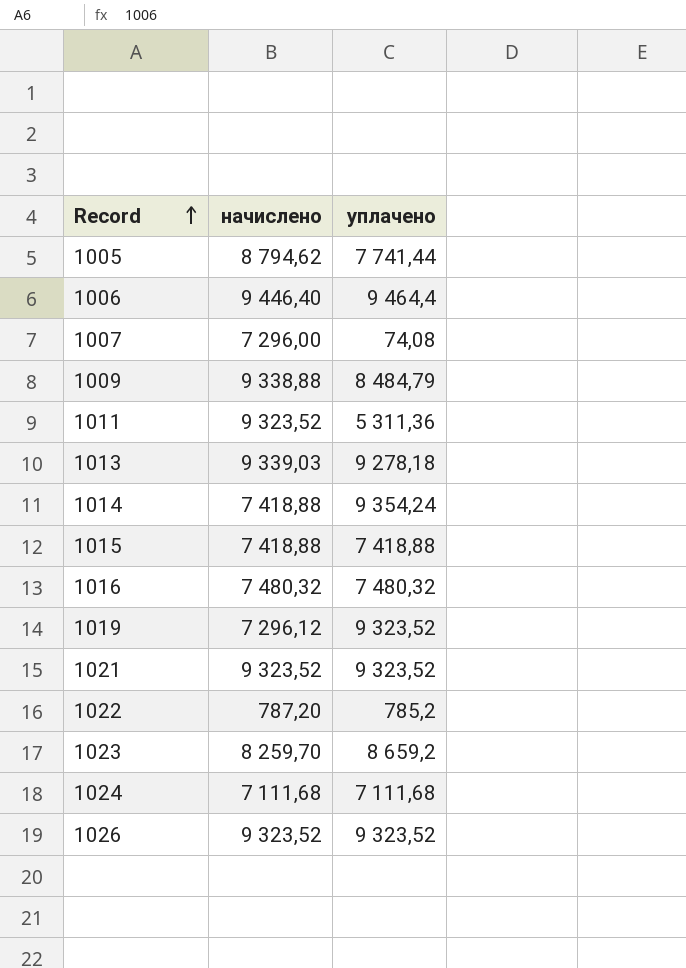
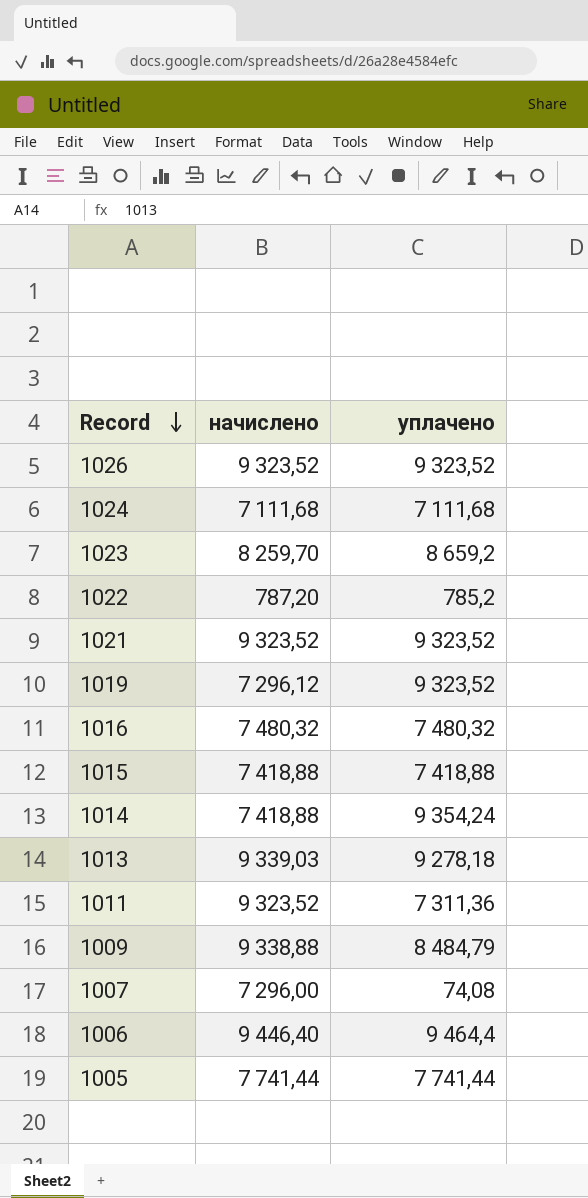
row order: Record ascending -> Record descending
1011 | уплачено: 5 311,36 -> 7 311,36
1005 | начислено: 8 794,62 -> 7 741,44

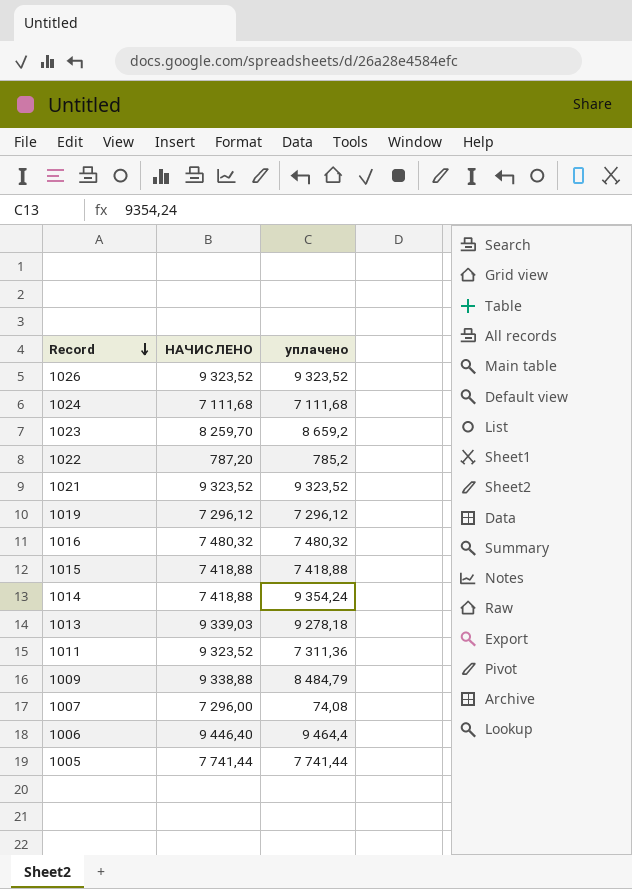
column name: начислено -> НАЧИСЛЕНО
1019 | уплачено: 9 323,52 -> 7 296,12

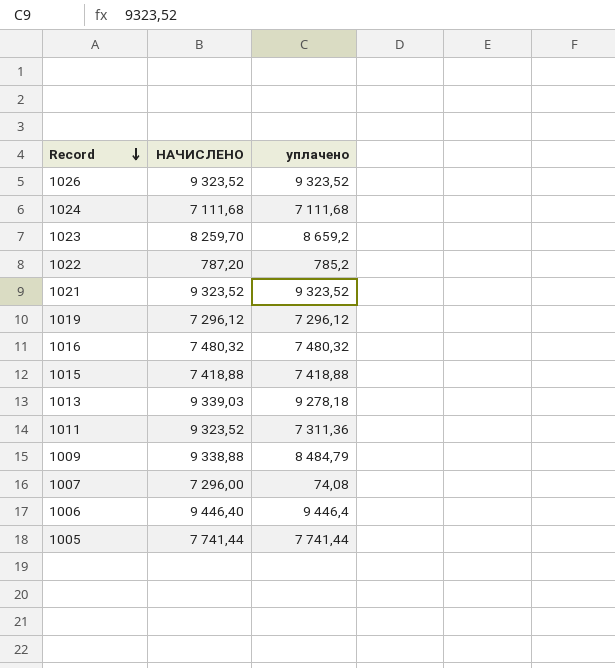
row 1014: 7 418,88 | 9 354,24 -> none
1006 | уплачено: 9 464,4 -> 9 446,4

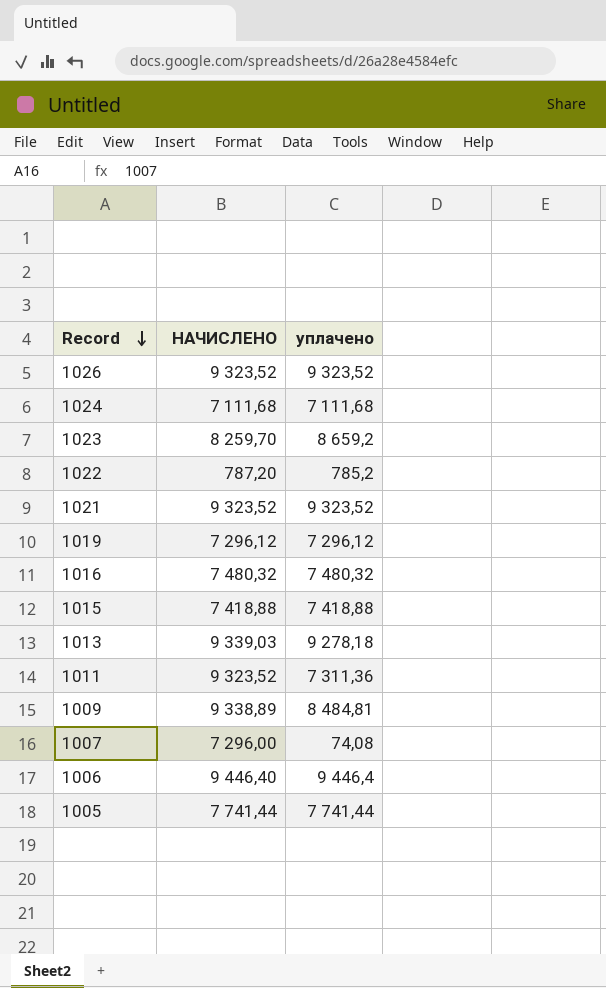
1009 | НАЧИСЛЕНО: 9 338,88 -> 9 338,89
1009 | уплачено: 8 484,79 -> 8 484,81

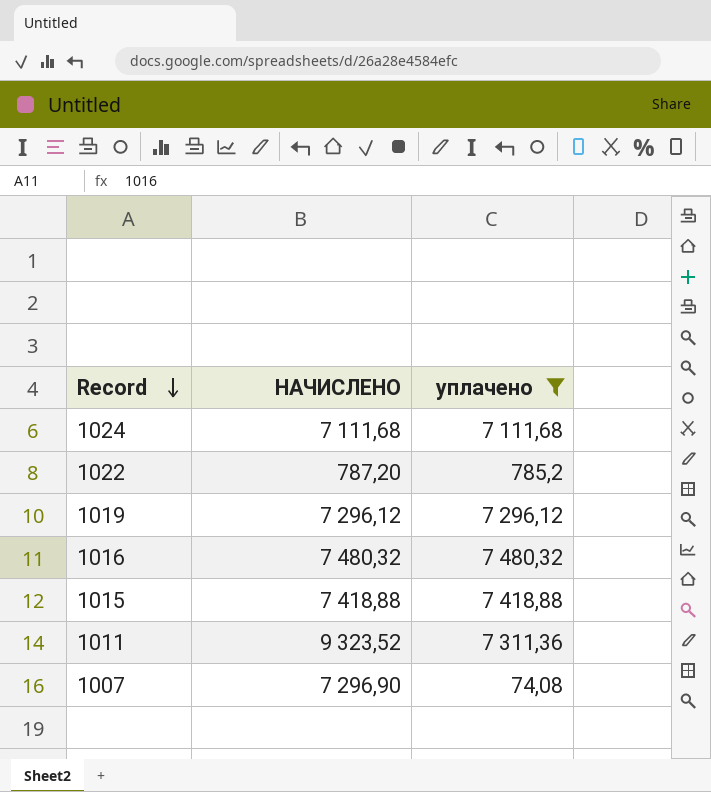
filter: none -> уплачено <= 7 480,32
1007 | НАЧИСЛЕНО: 7 296,00 -> 7 296,90

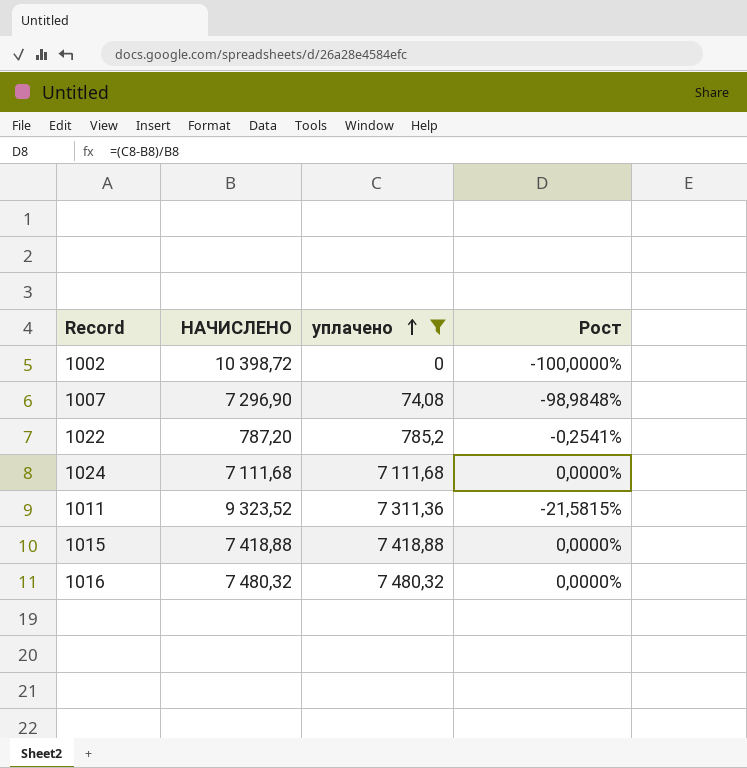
row order: Record descending -> уплачено ascending
column Рост | formula: none -> ([уплачено] - [НАЧИСЛЕНО]) / [НАЧИСЛЕНО]
row 1019: 7 296,12 | 7 296,12 -> none
row 1002: none -> 10 398,72 | 0 | -100,0000%

